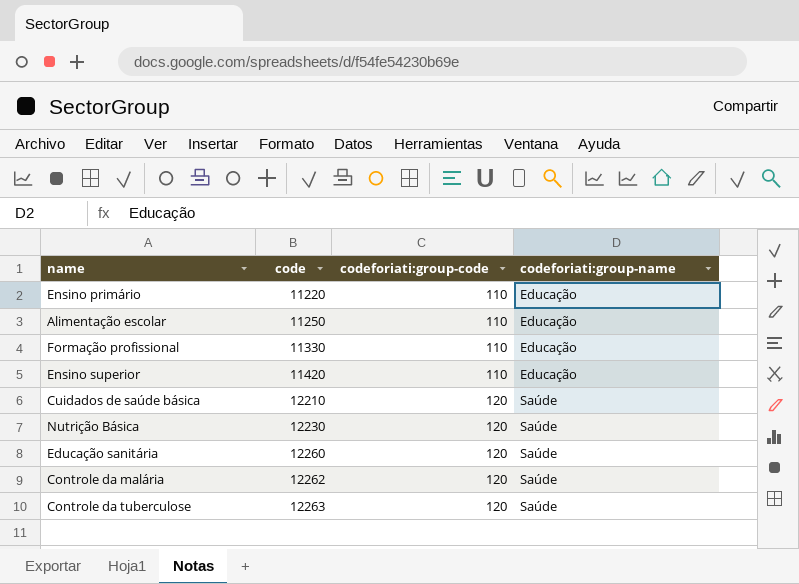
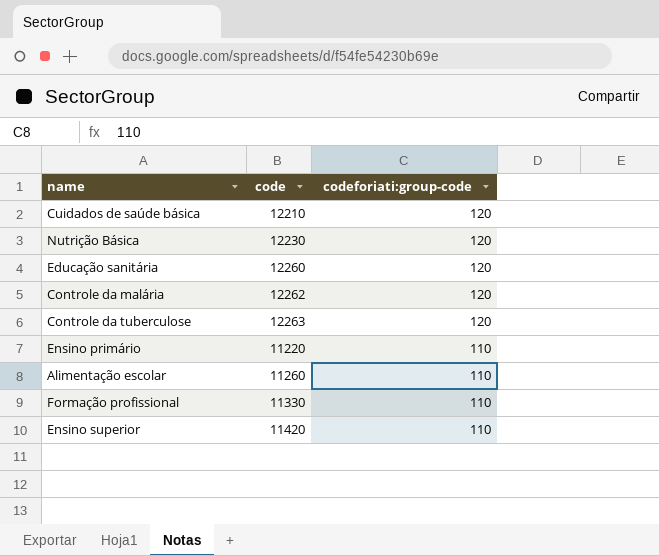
row order: code ascending -> codeforiati:group-code descending
column codeforiati:group-name | position: 4 -> none
Alimentação escolar | code: 11250 -> 11260

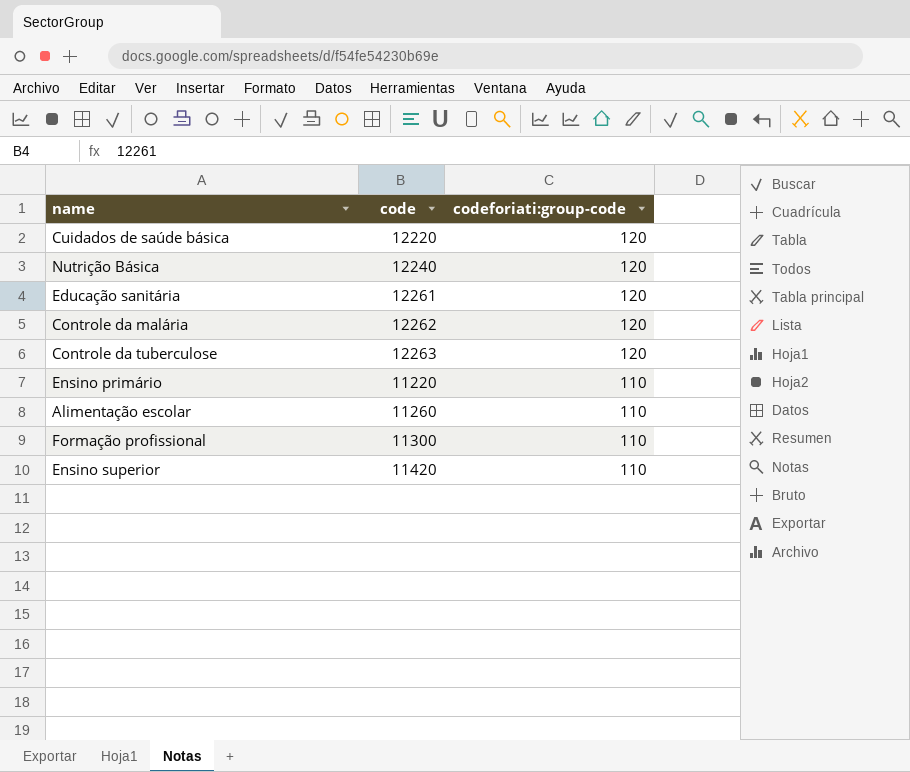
Cuidados de saúde básica | code: 12210 -> 12220
Nutrição Básica | code: 12230 -> 12240
Educação sanitária | code: 12260 -> 12261
Formação profissional | code: 11330 -> 11300

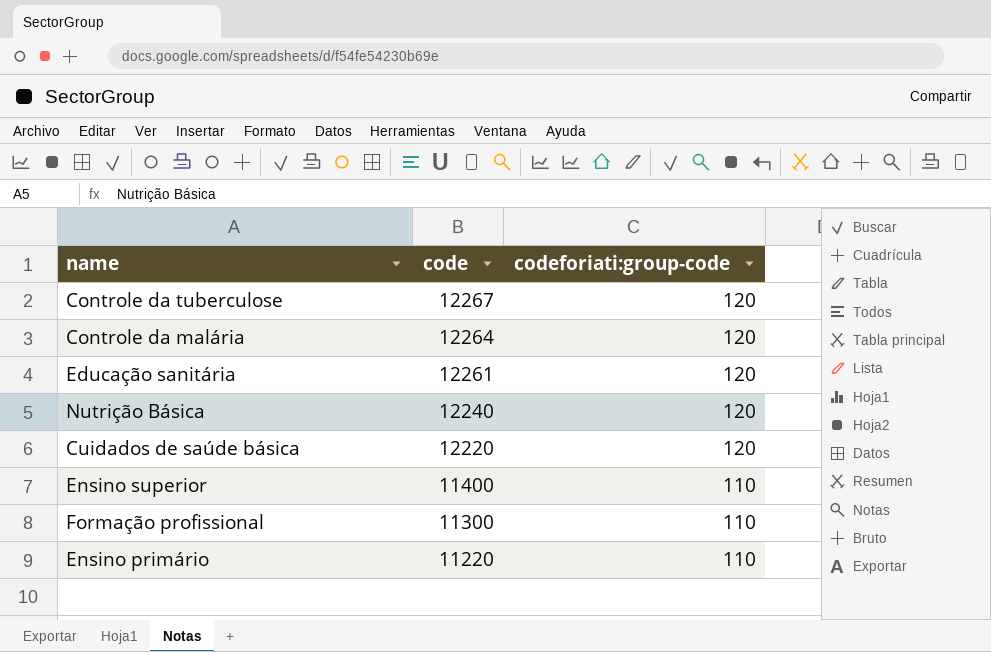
row order: codeforiati:group-code descending -> code descending
row Alimentação escolar: 11260 | 110 -> none
Controle da tuberculose | code: 12263 -> 12267
Controle da malária | code: 12262 -> 12264
Ensino superior | code: 11420 -> 11400

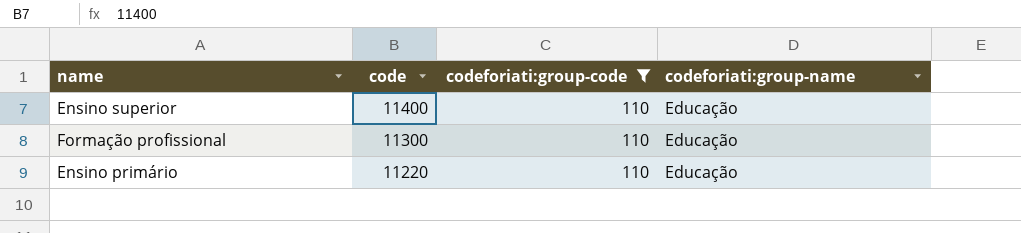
filter: none -> codeforiati:group-code = 110
column codeforiati:group-name | position: none -> 4

